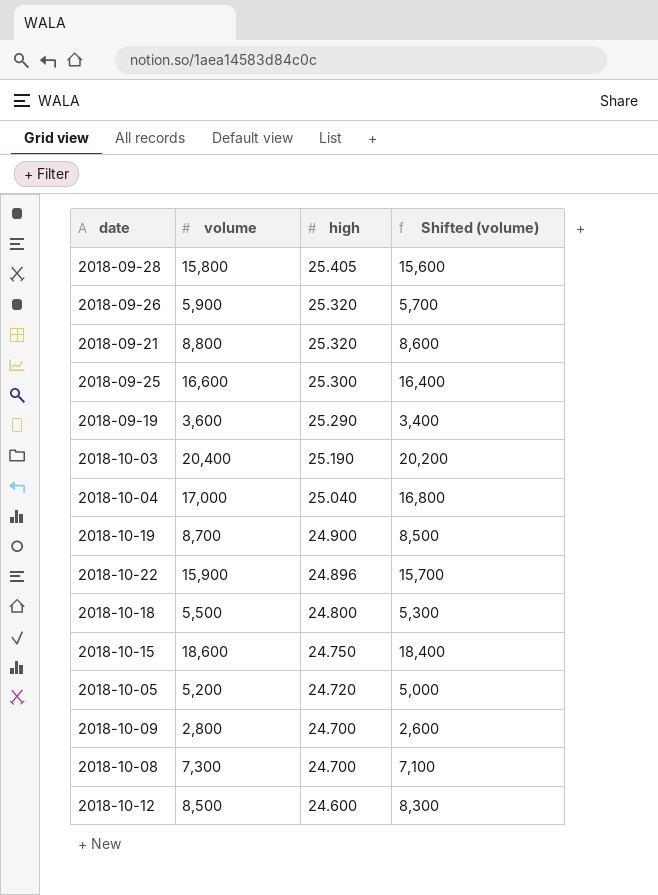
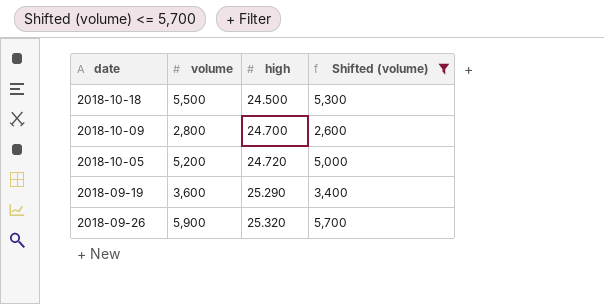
filter: none -> Shifted (volume) <= 5,700
row order: high descending -> high ascending
2018-10-18 | high: 24.800 -> 24.500

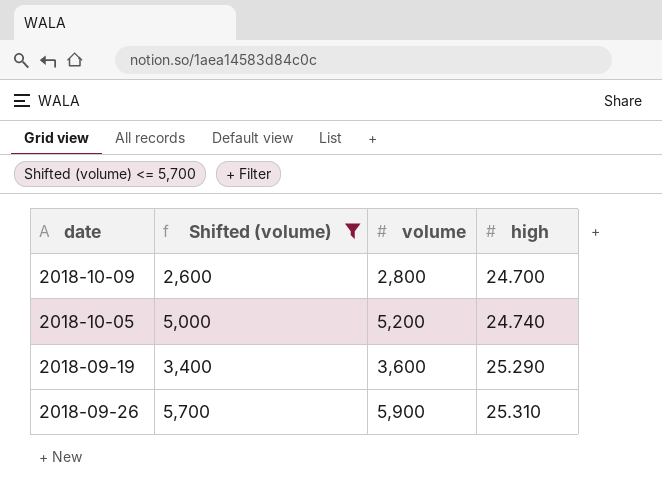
column Shifted (volume) | position: 4 -> 2
row 2018-10-18: 5,500 | 24.500 | 5,300 -> none
2018-10-05 | high: 24.720 -> 24.740
2018-09-26 | high: 25.320 -> 25.310

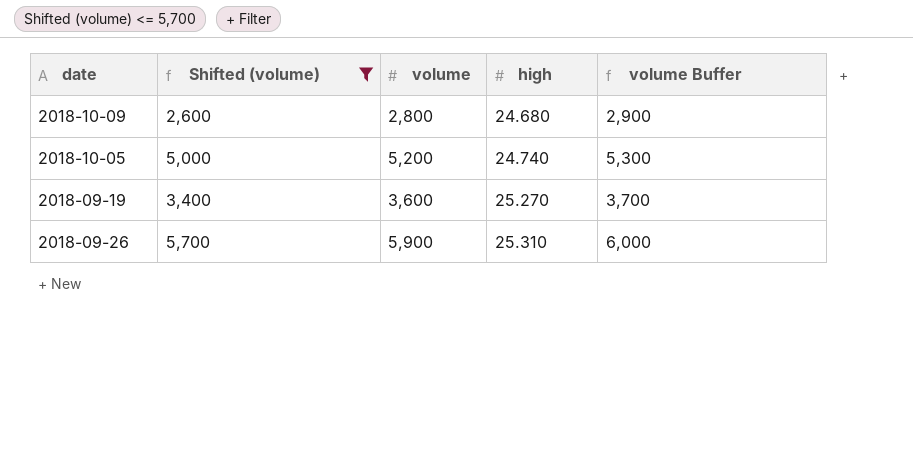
column volume Buffer | formula: none -> [volume] + 100
2018-10-09 | high: 24.700 -> 24.680
2018-09-19 | high: 25.290 -> 25.270

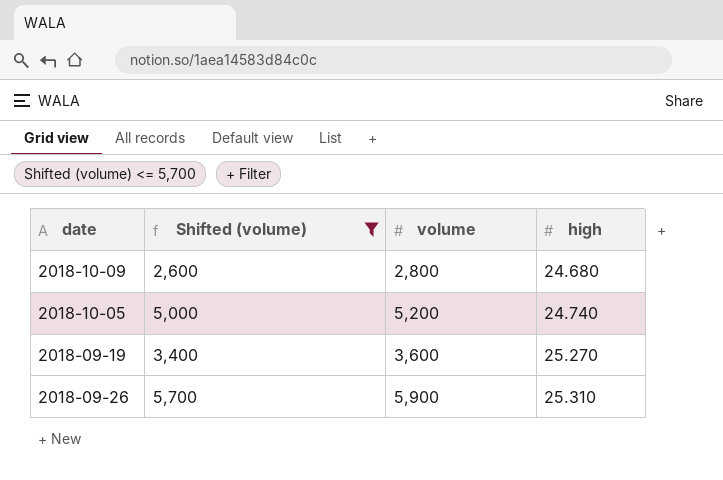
column volume Buffer | formula: [volume] + 100 -> none

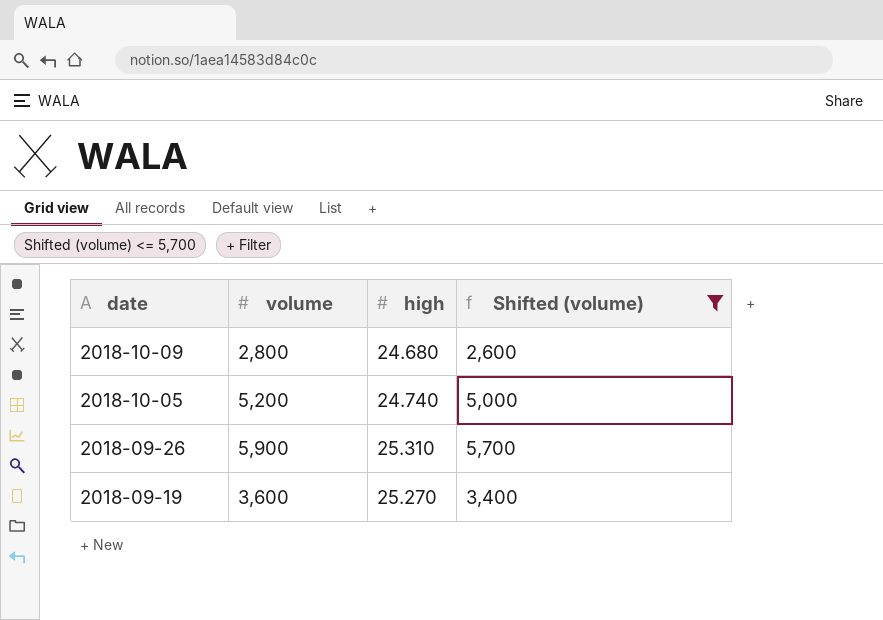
row order: high ascending -> date descending
column Shifted (volume) | position: 2 -> 4

